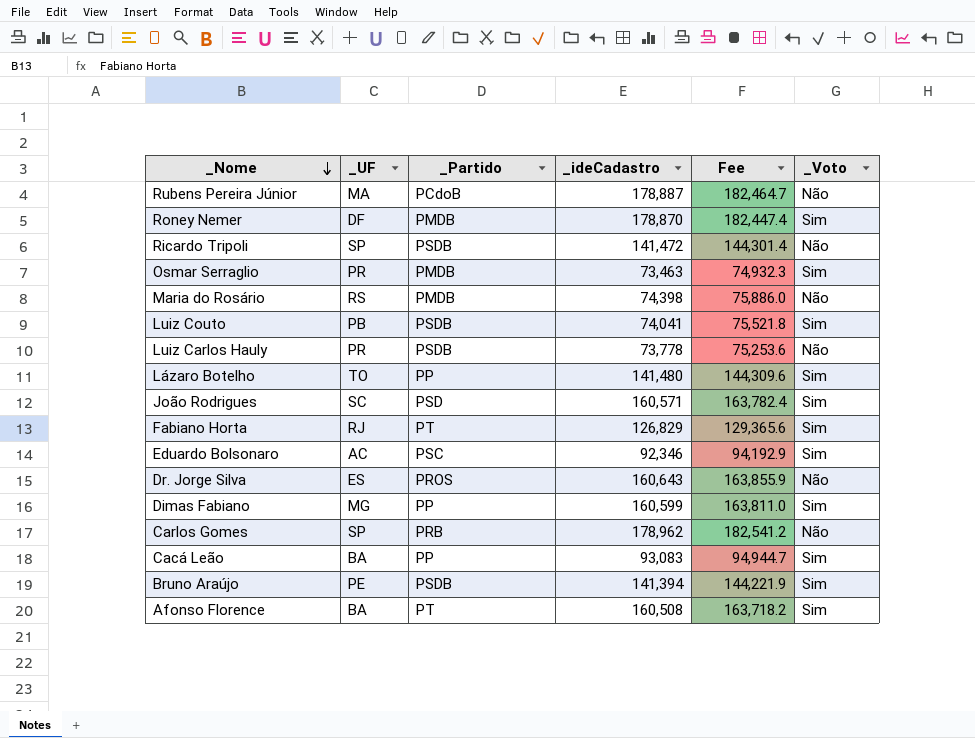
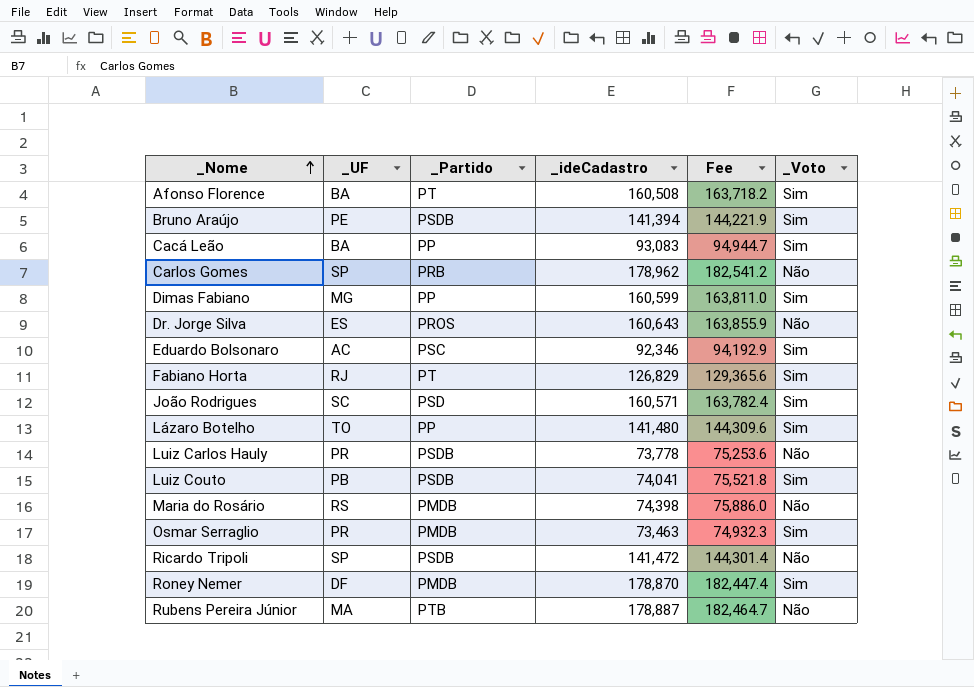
row order: _Nome descending -> _Nome ascending
Rubens Pereira Júnior | _Partido: PCdoB -> PTB

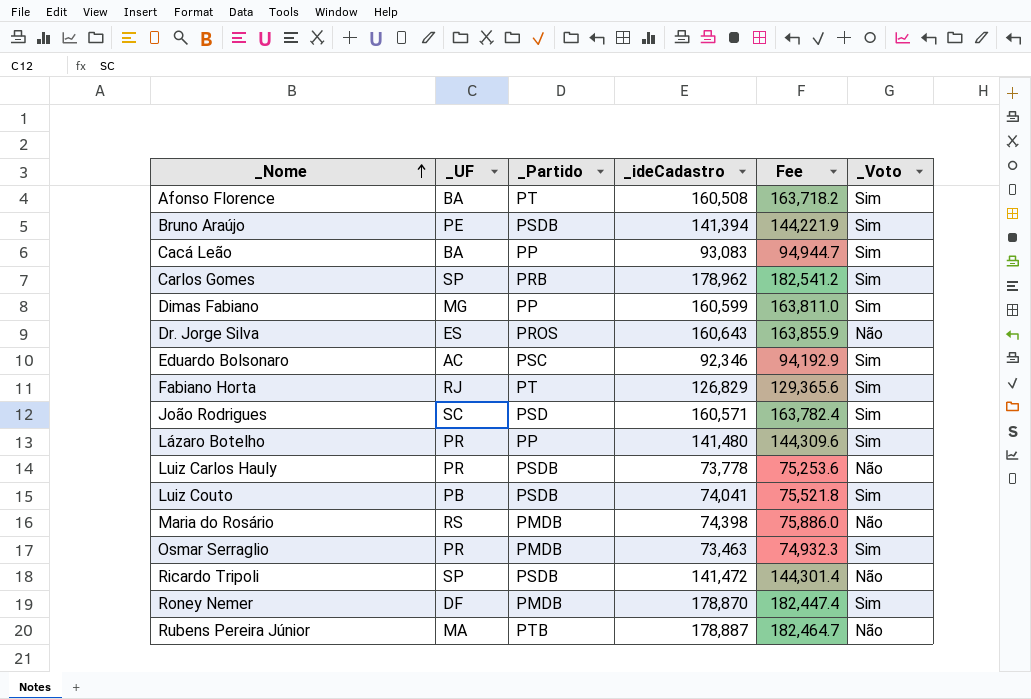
Carlos Gomes | _Voto: Não -> Sim
Lázaro Botelho | _UF: TO -> PR

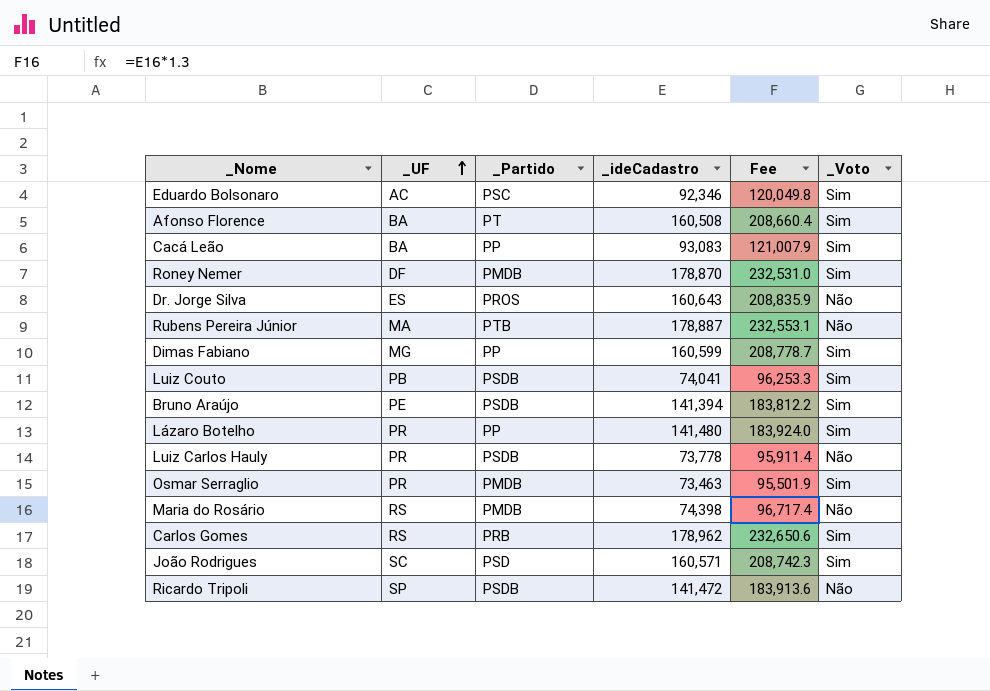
row order: _Nome ascending -> _UF ascending
column Fee | formula: [_ideCadastro] * 1.02 -> [_ideCadastro] * 1.3
row Fabiano Horta: RJ | PT | 126,829 | 129,365.6 | Sim -> none
Carlos Gomes | _UF: SP -> RS

